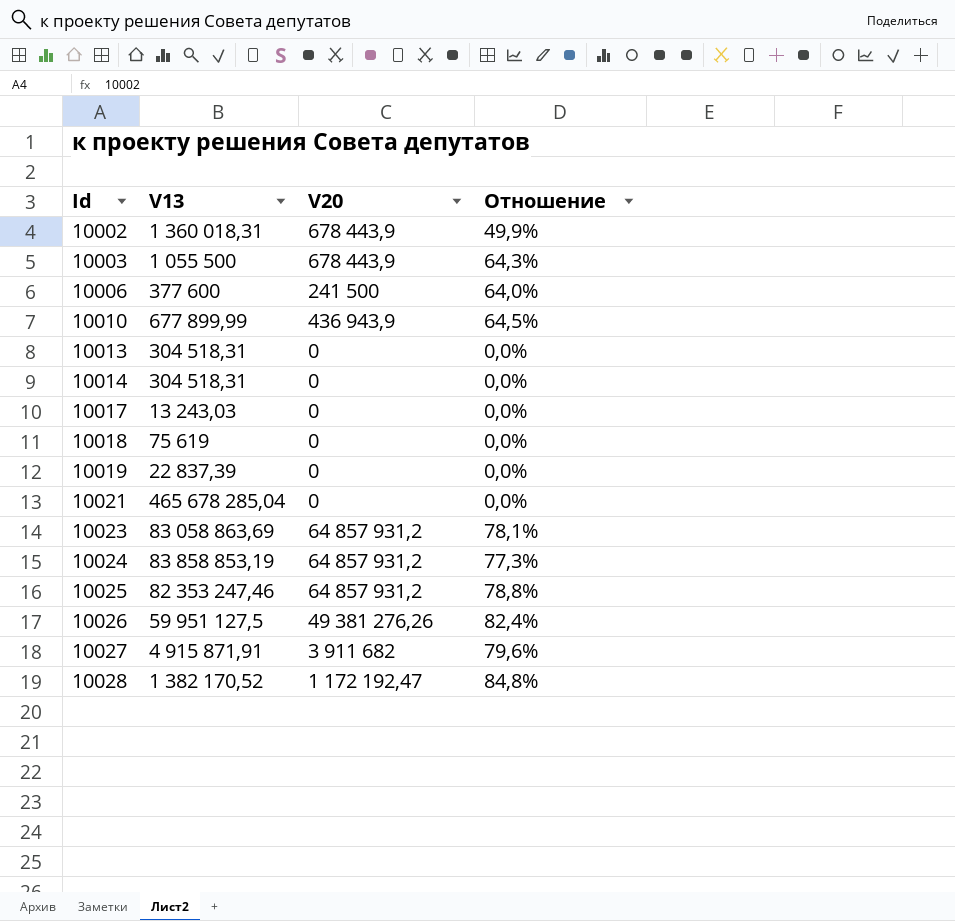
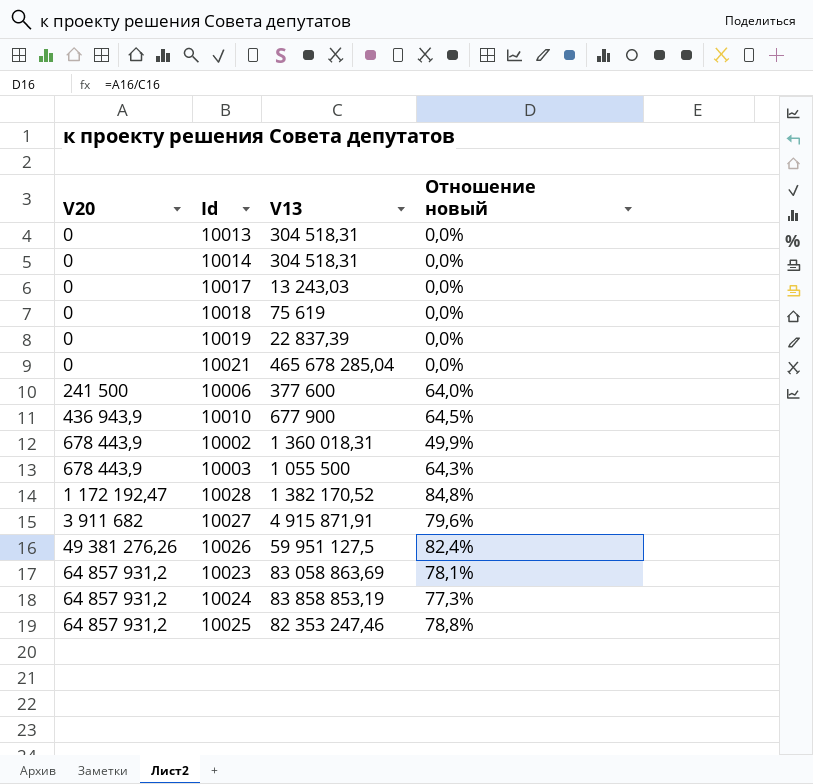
row order: Id ascending -> V20 ascending
column V20 | position: 3 -> 1
column name: Отношение -> Отношение новый
10010 | V13: 677 899,99 -> 677 900

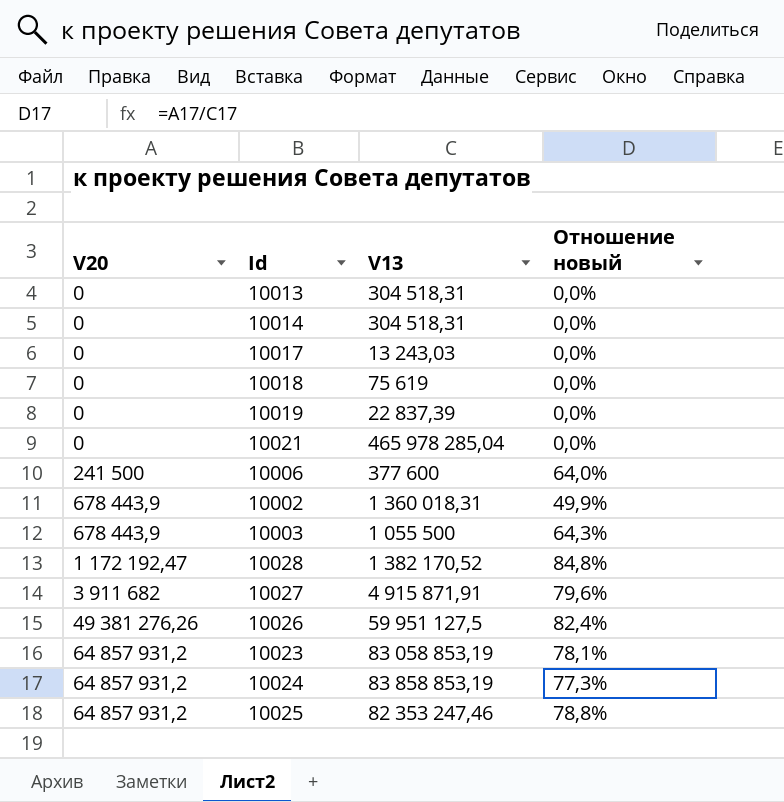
row 10010: 436 943,9 | 677 900 | 64,5% -> none
10021 | V13: 465 678 285,04 -> 465 978 285,04
10023 | V13: 83 058 863,69 -> 83 058 853,19

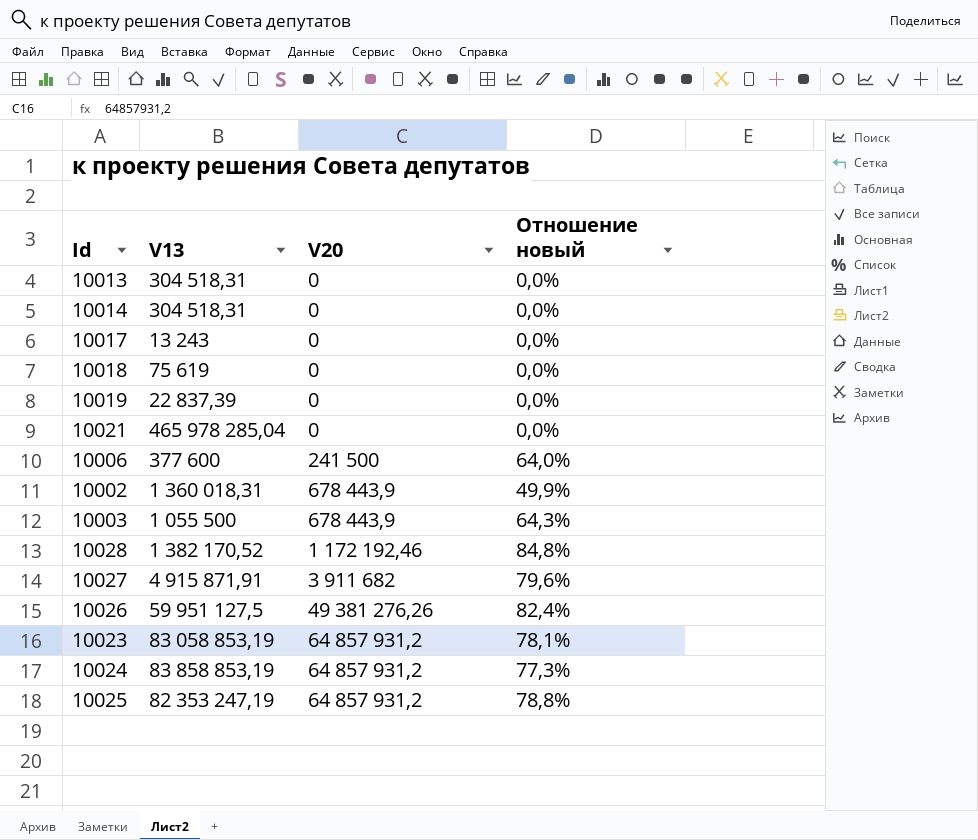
column V20 | position: 1 -> 3
10017 | V13: 13 243,03 -> 13 243
10028 | V20: 1 172 192,47 -> 1 172 192,46
10025 | V13: 82 353 247,46 -> 82 353 247,19

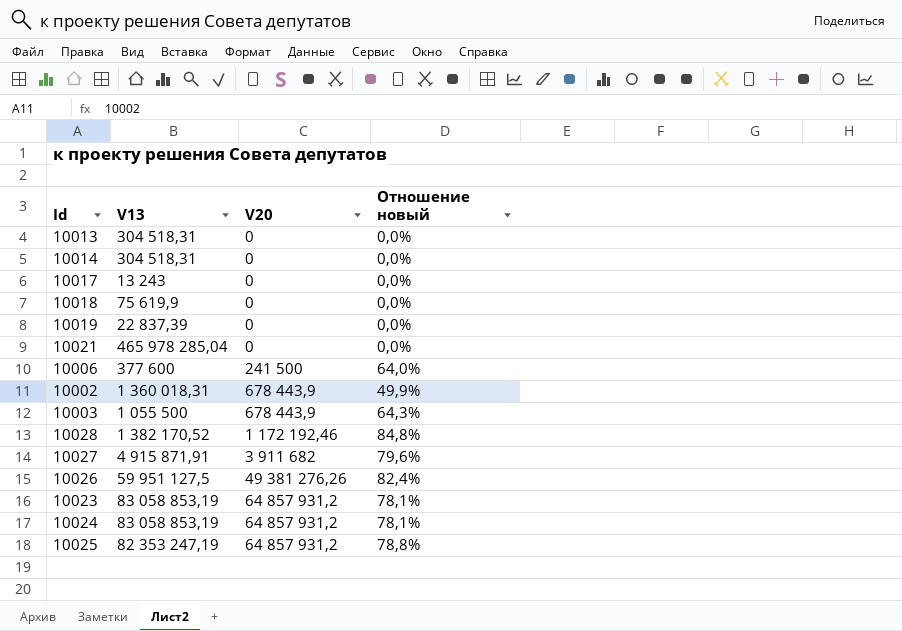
10018 | V13: 75 619 -> 75 619,9
10024 | V13: 83 858 853,19 -> 83 058 853,19
10024 | Отношение новый: 77,3% -> 78,1%

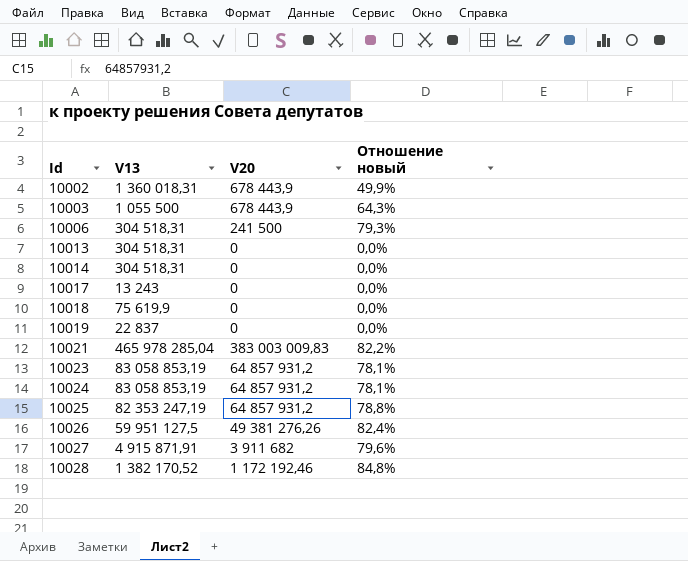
row order: V20 ascending -> Id ascending
10006 | V13: 377 600 -> 304 518,31
10006 | Отношение новый: 64,0% -> 79,3%
10019 | V13: 22 837,39 -> 22 837
10021 | V20: 0 -> 383 003 009,83
10021 | Отношение новый: 0,0% -> 82,2%

